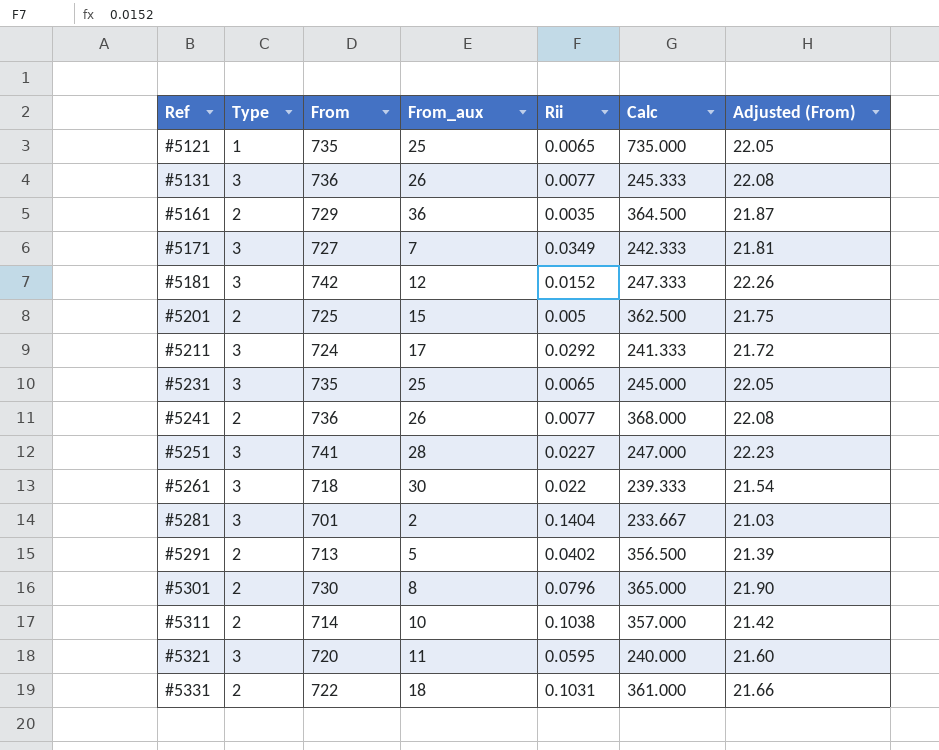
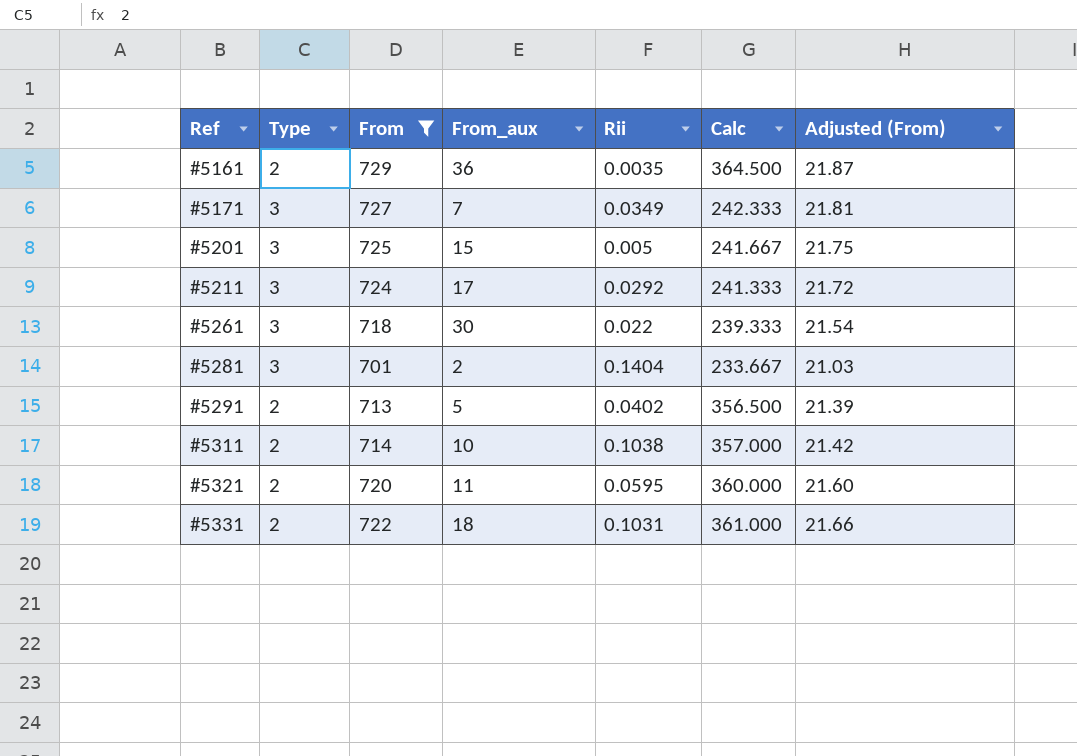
filter: none -> From <= 729
#5201 | Type: 2 -> 3
#5201 | Calc: 362.500 -> 241.667
#5321 | Type: 3 -> 2
#5321 | Calc: 240.000 -> 360.000

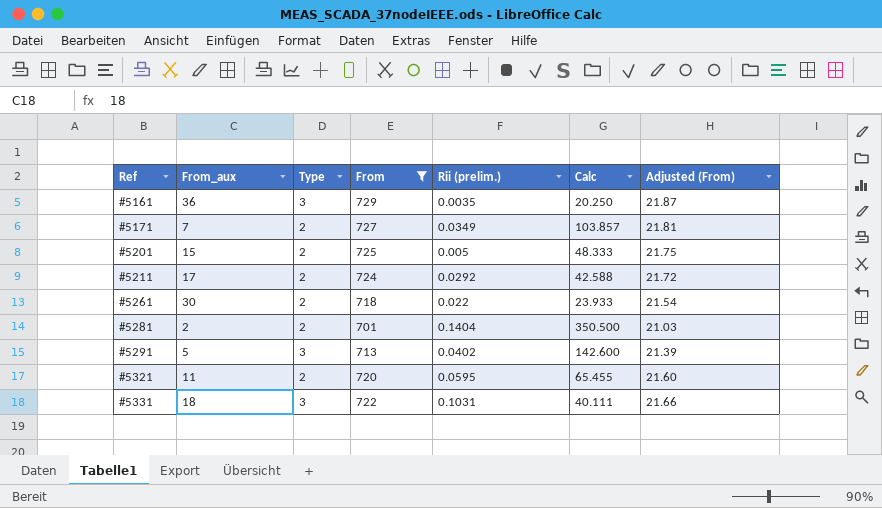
column From_aux | position: 4 -> 2
column name: Rii -> Rii (prelim.)
column Calc | formula: [From] / [Type] -> [From] / [From_aux]
row #5311: 2 | 714 | 10 | 0.1038 | 357.000 | 21.42 -> none
#5161 | Type: 2 -> 3
#5171 | Type: 3 -> 2
#5201 | Type: 3 -> 2
#5211 | Type: 3 -> 2
#5261 | Type: 3 -> 2
#5281 | Type: 3 -> 2
#5291 | Type: 2 -> 3
#5331 | Type: 2 -> 3

